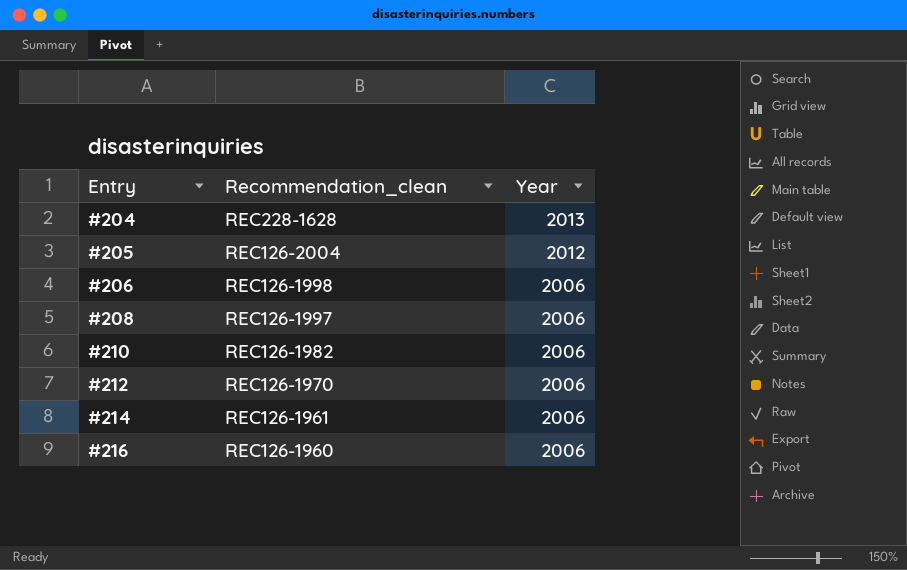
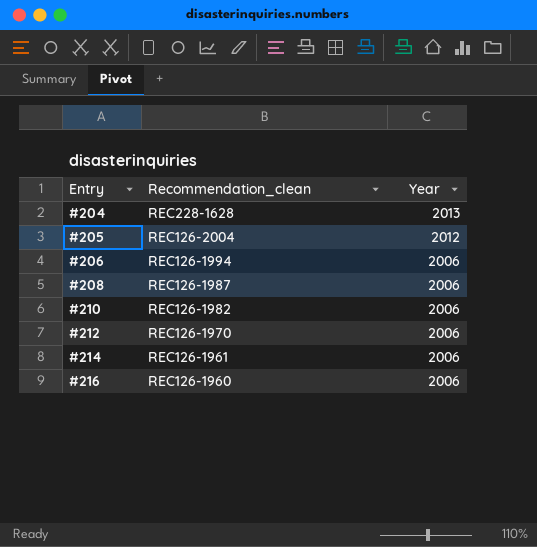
#206 | Recommendation_clean: REC126-1998 -> REC126-1994
#208 | Recommendation_clean: REC126-1997 -> REC126-1987

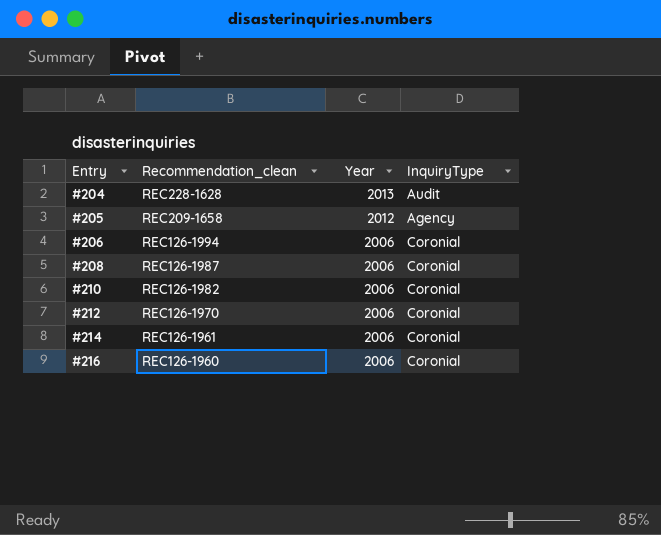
column InquiryType | position: none -> 4
#205 | Recommendation_clean: REC126-2004 -> REC209-1658

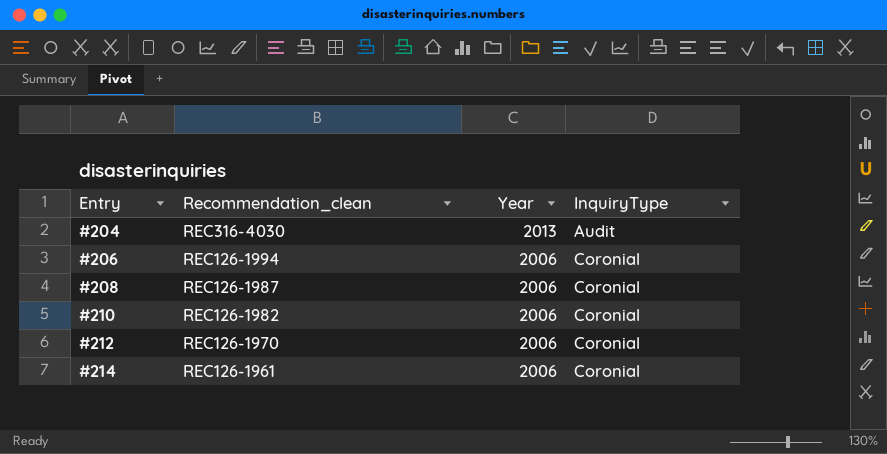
row #205: REC209-1658 | 2012 | Agency -> none
row #216: REC126-1960 | 2006 | Coronial -> none
#204 | Recommendation_clean: REC228-1628 -> REC316-4030

